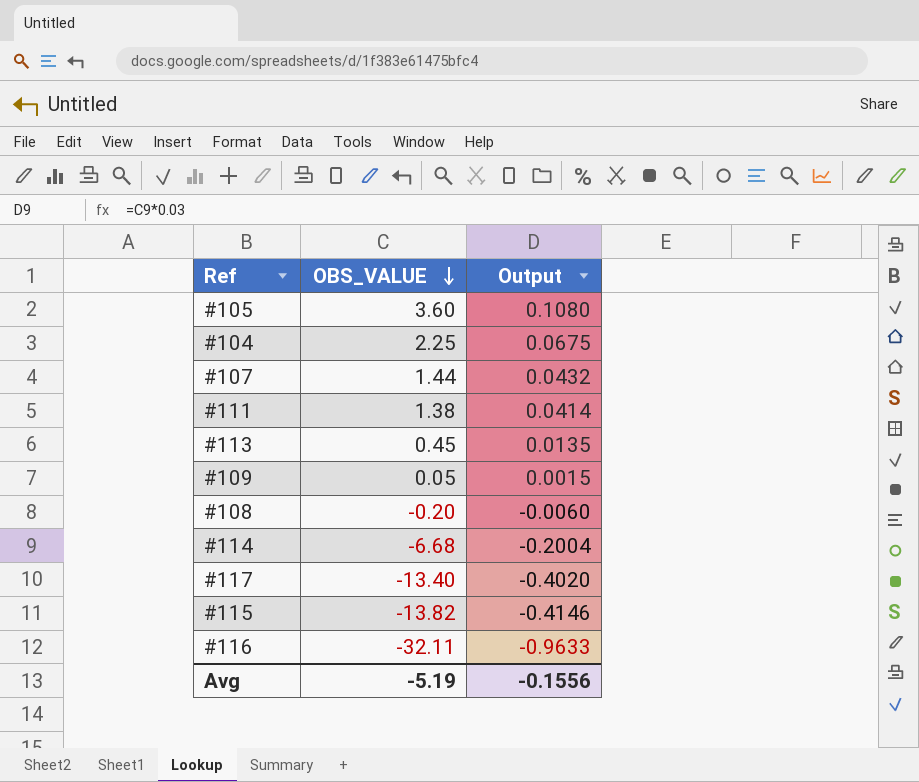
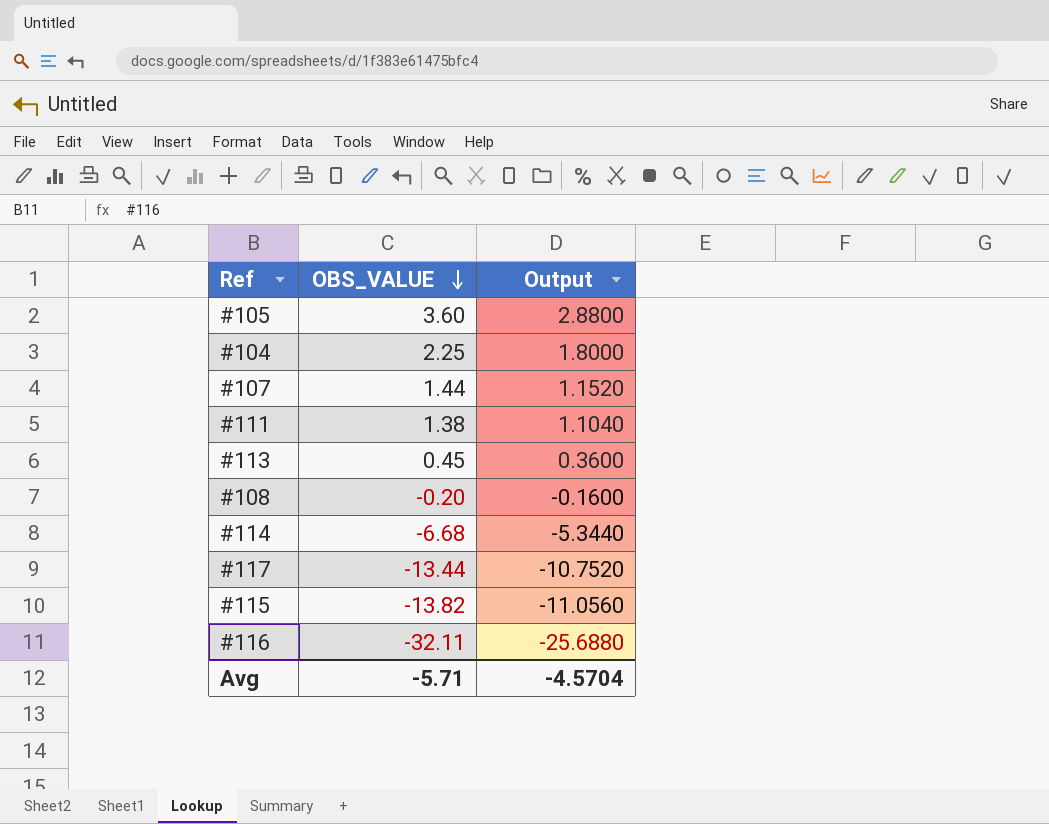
column Output | formula: [OBS_VALUE] * 0.03 -> [OBS_VALUE] * 0.8
row #109: 0.05 | 0.0015 -> none
#117 | OBS_VALUE: -13.40 -> -13.44
Avg | OBS_VALUE: -5.19 -> -5.71
Avg | Output: -0.1556 -> -4.5704

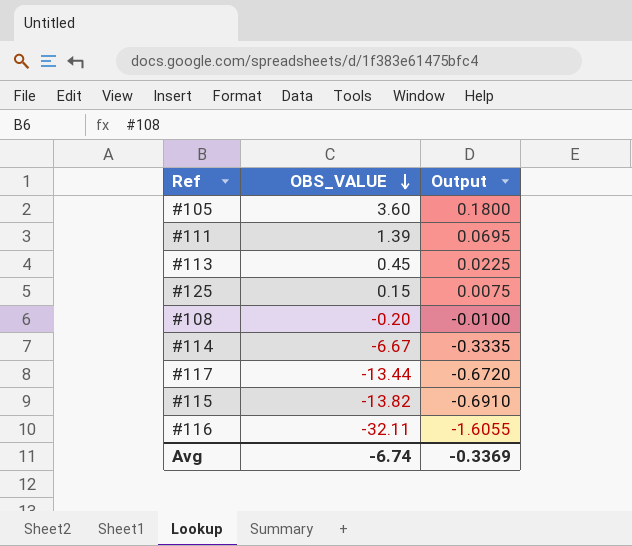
column Output | formula: [OBS_VALUE] * 0.8 -> [OBS_VALUE] * 0.05
row #104: 2.25 | 1.8000 -> none
row #107: 1.44 | 1.1520 -> none
#111 | OBS_VALUE: 1.38 -> 1.39
row #125: none -> 0.15 | 0.0075
#114 | OBS_VALUE: -6.68 -> -6.67
Avg | OBS_VALUE: -5.71 -> -6.74
Avg | Output: -4.5704 -> -0.3369

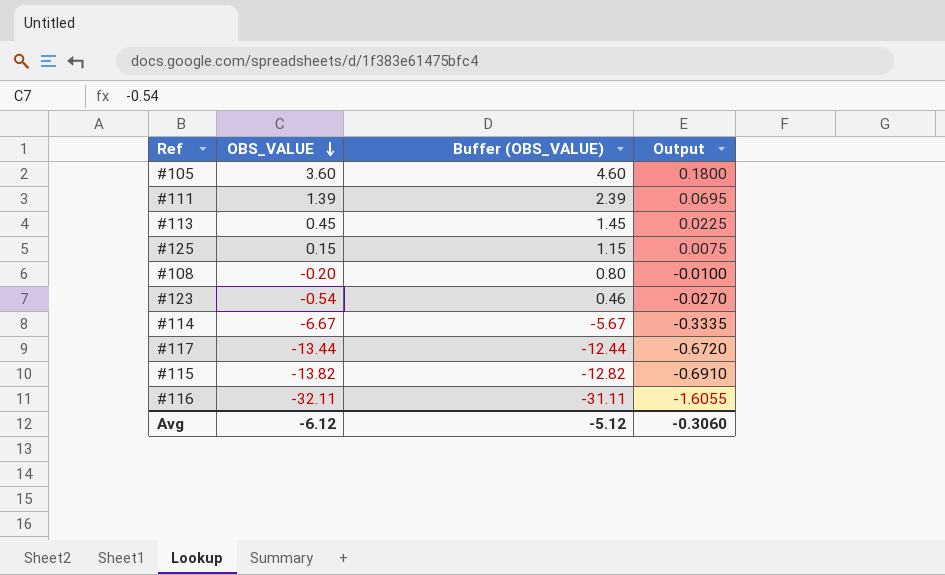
column Buffer (OBS_VALUE) | formula: none -> [OBS_VALUE] + 1
row #123: none -> -0.54 | 0.46 | -0.0270
Avg | OBS_VALUE: -6.74 -> -6.12
Avg | Output: -0.3369 -> -0.3060

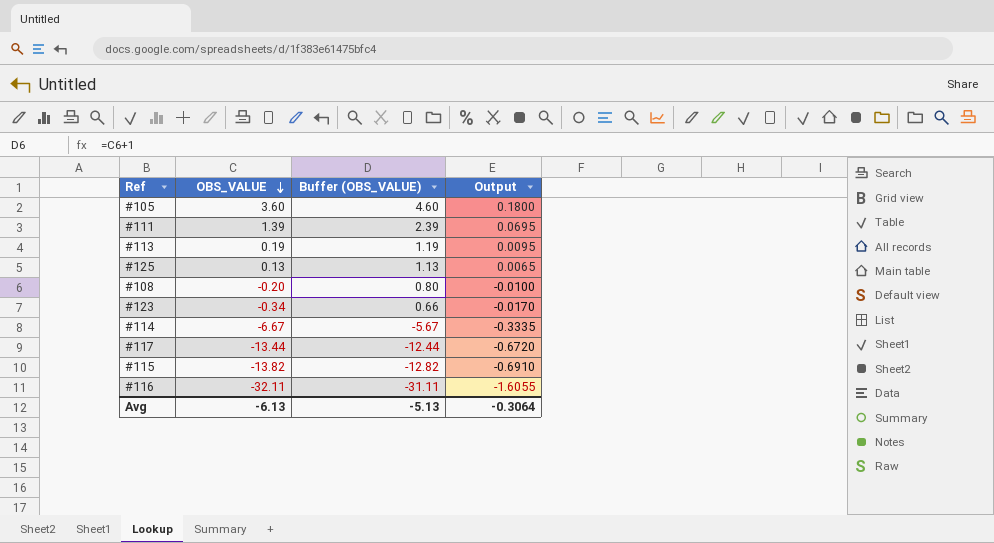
#113 | OBS_VALUE: 0.45 -> 0.19
#113 | Buffer (OBS_VALUE): 1.45 -> 1.19
#113 | Output: 0.0225 -> 0.0095
#125 | OBS_VALUE: 0.15 -> 0.13
#125 | Buffer (OBS_VALUE): 1.15 -> 1.13
#125 | Output: 0.0075 -> 0.0065
#123 | OBS_VALUE: -0.54 -> -0.34
#123 | Buffer (OBS_VALUE): 0.46 -> 0.66
#123 | Output: -0.0270 -> -0.0170
Avg | OBS_VALUE: -6.12 -> -6.13
Avg | Buffer (OBS_VALUE): -5.12 -> -5.13
Avg | Output: -0.3060 -> -0.3064

